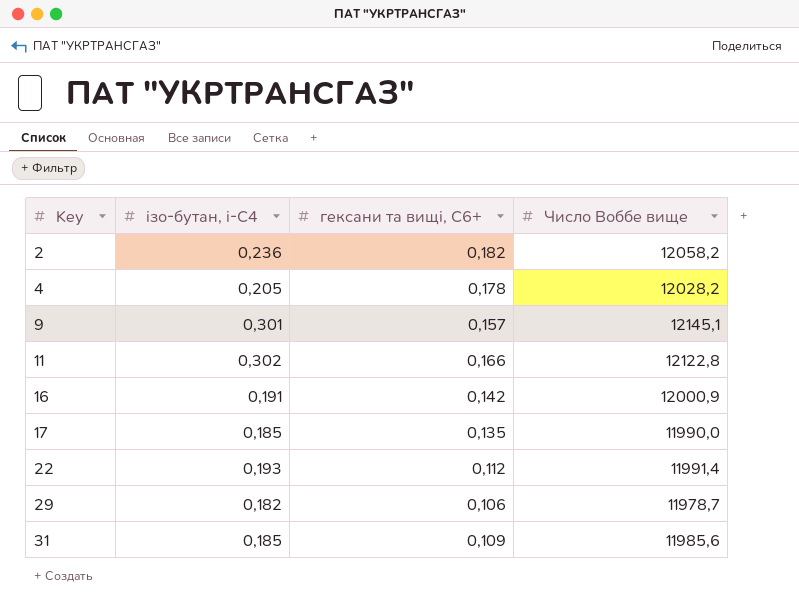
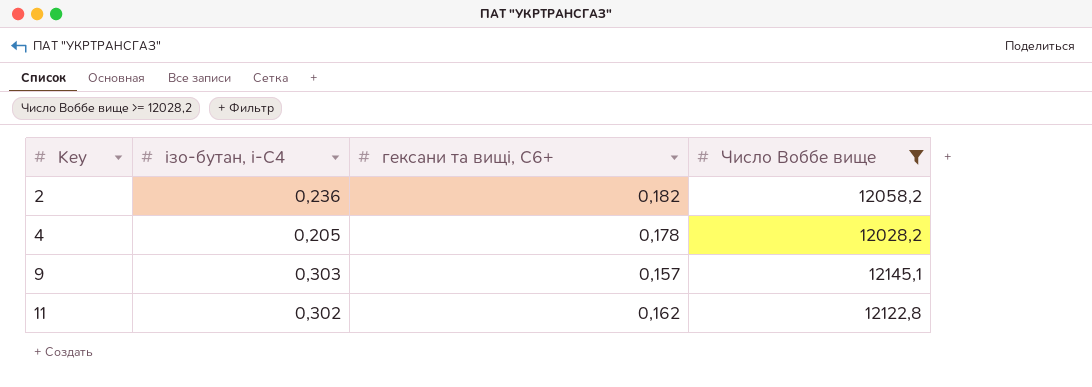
filter: none -> Число Воббе вище >= 12028,2
9 | ізо-бутан, і-С4: 0,301 -> 0,303
11 | гексани та вищі, С6+: 0,166 -> 0,162

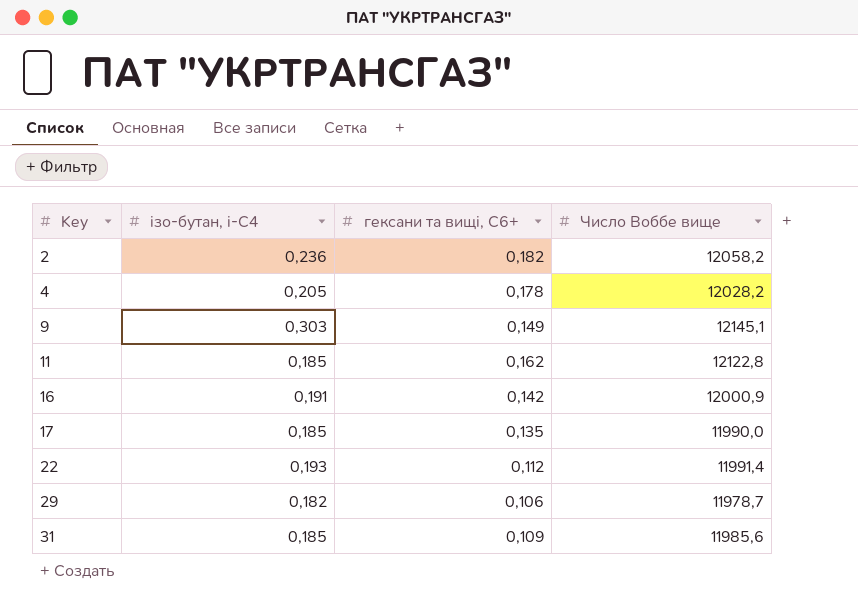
filter: Число Воббе вище >= 12028,2 -> none
9 | гексани та вищі, С6+: 0,157 -> 0,149
11 | ізо-бутан, і-С4: 0,302 -> 0,185

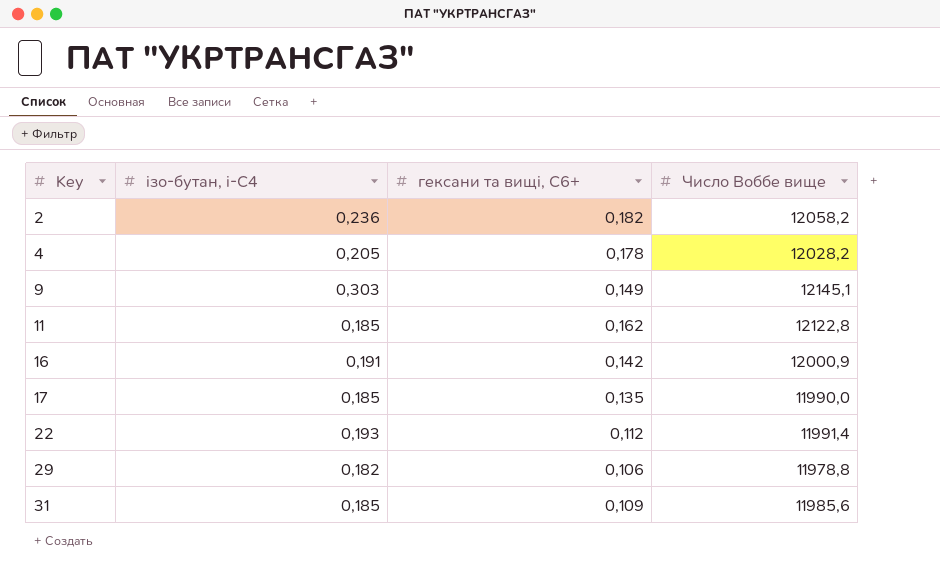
29 | Число Воббе вище: 11978,7 -> 11978,8

